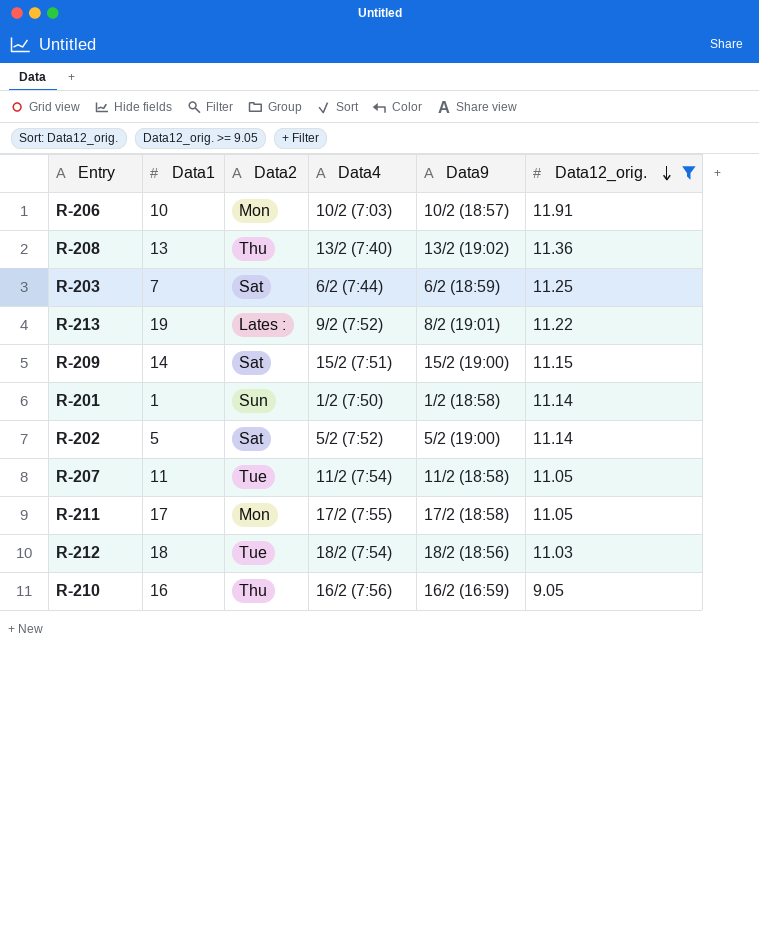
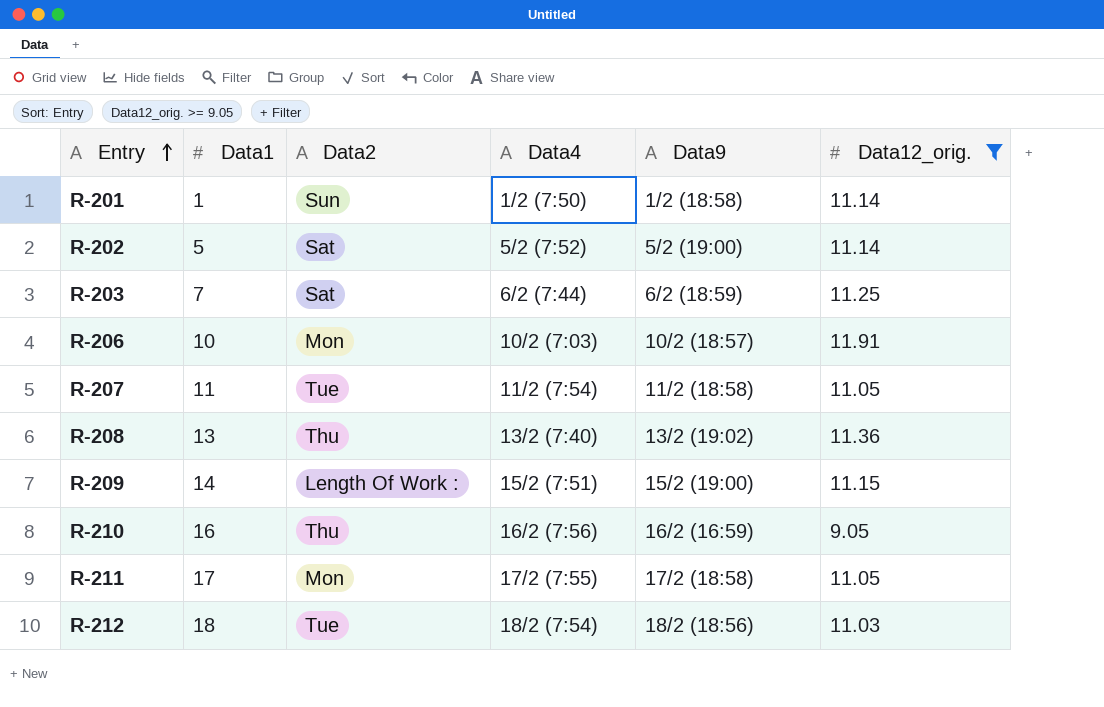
row order: Data12_orig. descending -> Entry ascending
row R-213: 19 | Lates : | 9/2 (7:52) | 8/2 (19:01) | 11.22 -> none
R-209 | Data2: Sat -> Length Of Work :

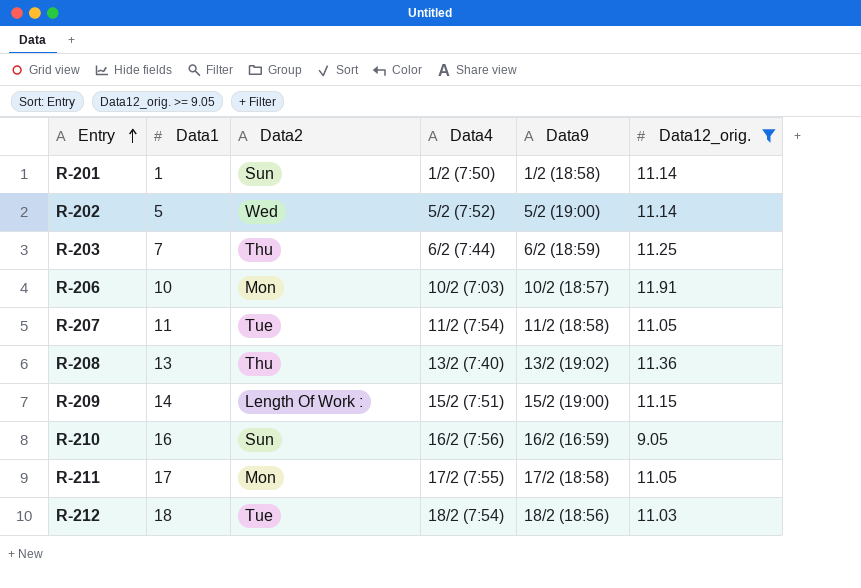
R-202 | Data2: Sat -> Wed
R-203 | Data2: Sat -> Thu
R-210 | Data2: Thu -> Sun

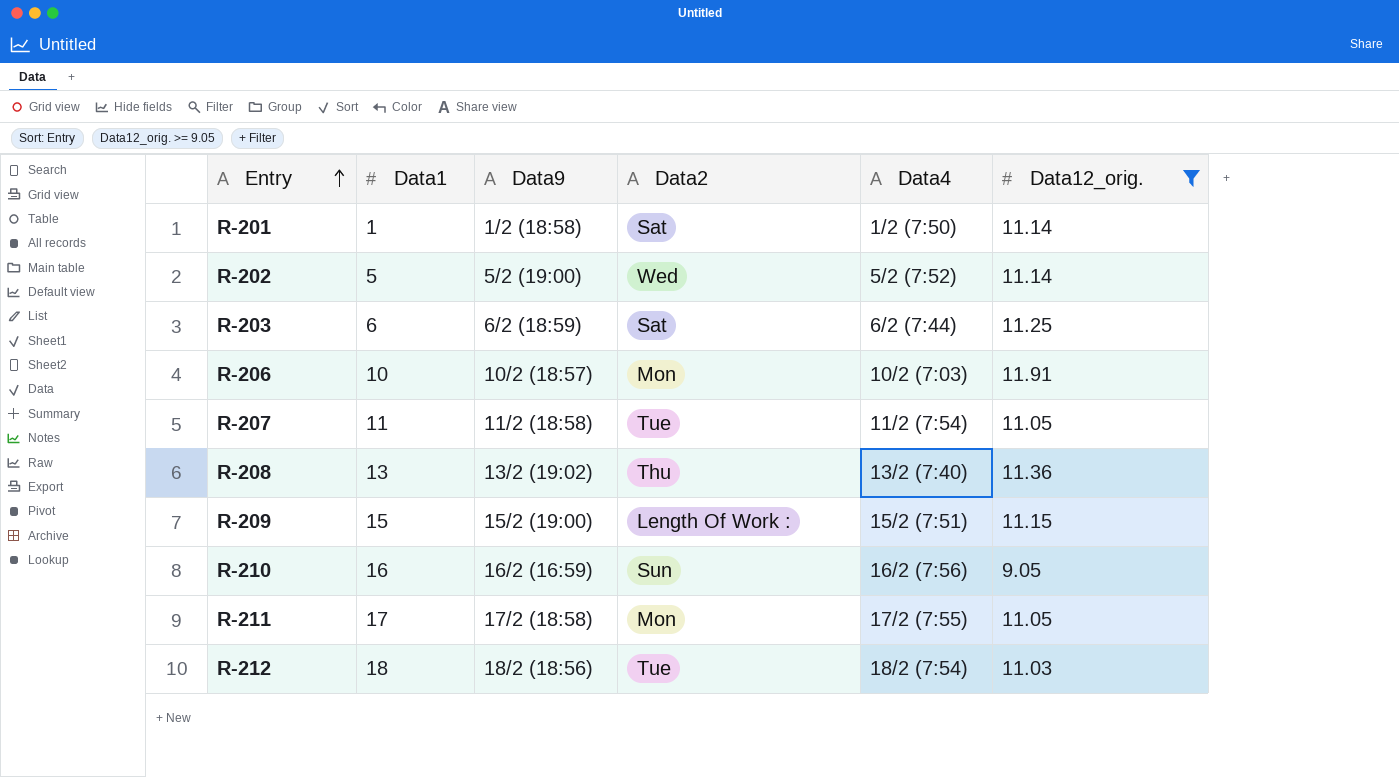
column Data9 | position: 5 -> 3
R-201 | Data2: Sun -> Sat
R-203 | Data1: 7 -> 6
R-203 | Data2: Thu -> Sat
R-209 | Data1: 14 -> 15

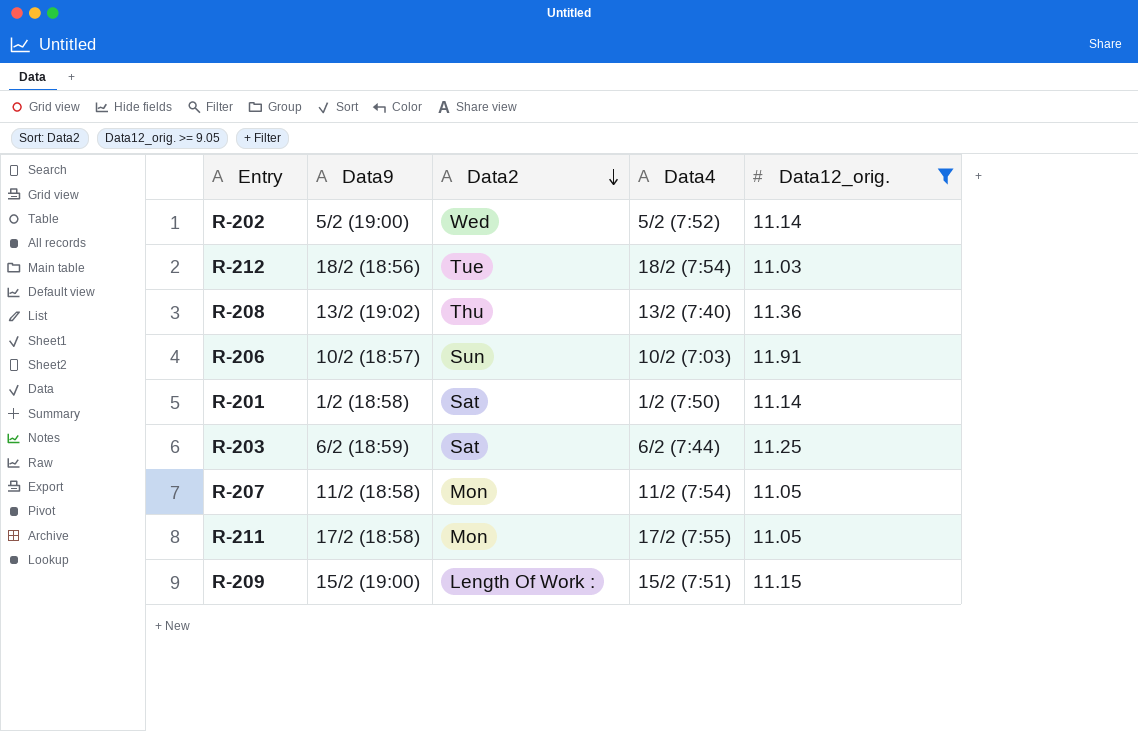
row order: Entry ascending -> Data2 descending
column Data1 | position: 2 -> none
row R-210: 16 | 16/2 (16:59) | Sun | 16/2 (7:56) | 9.05 -> none
R-206 | Data2: Mon -> Sun
R-207 | Data2: Tue -> Mon

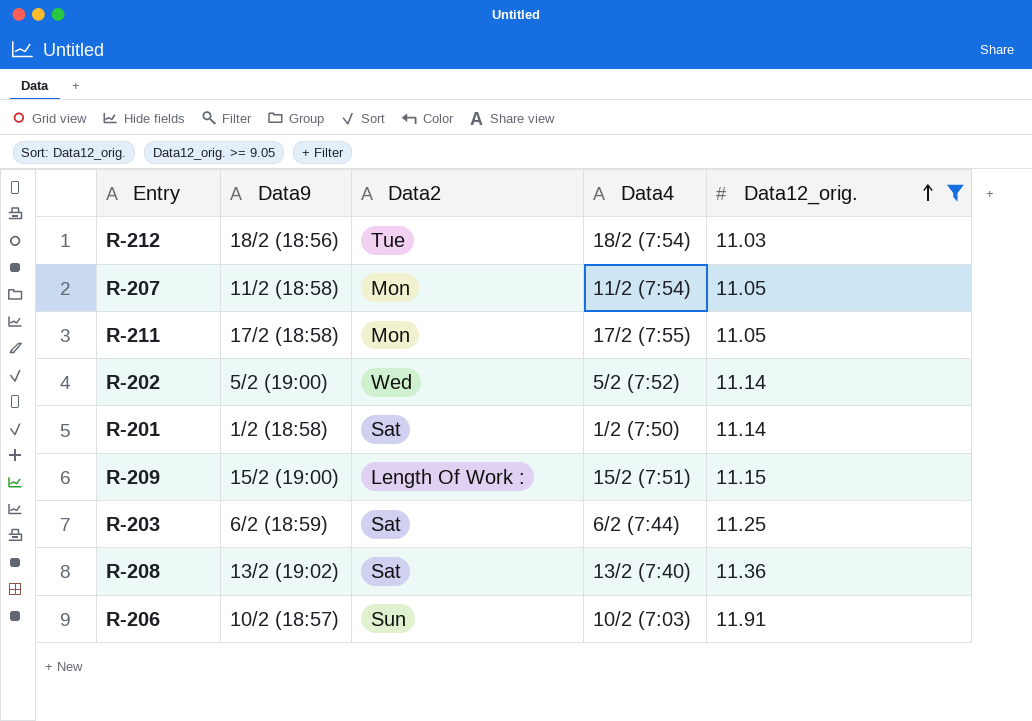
row order: Data2 descending -> Data12_orig. ascending
R-208 | Data2: Thu -> Sat

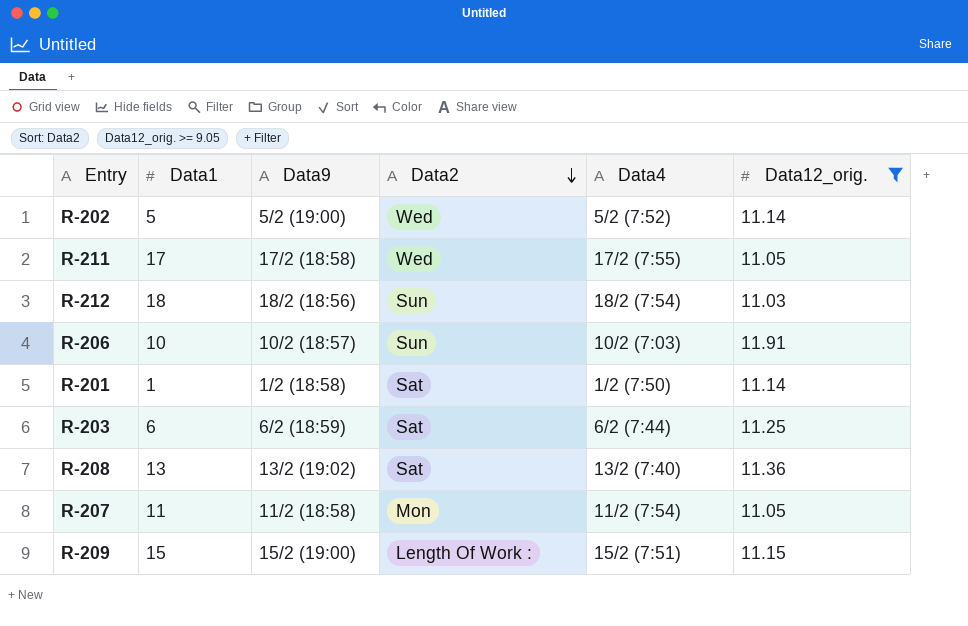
row order: Data12_orig. ascending -> Data2 descending
column Data1 | position: none -> 2
R-211 | Data2: Mon -> Wed
R-212 | Data2: Tue -> Sun

